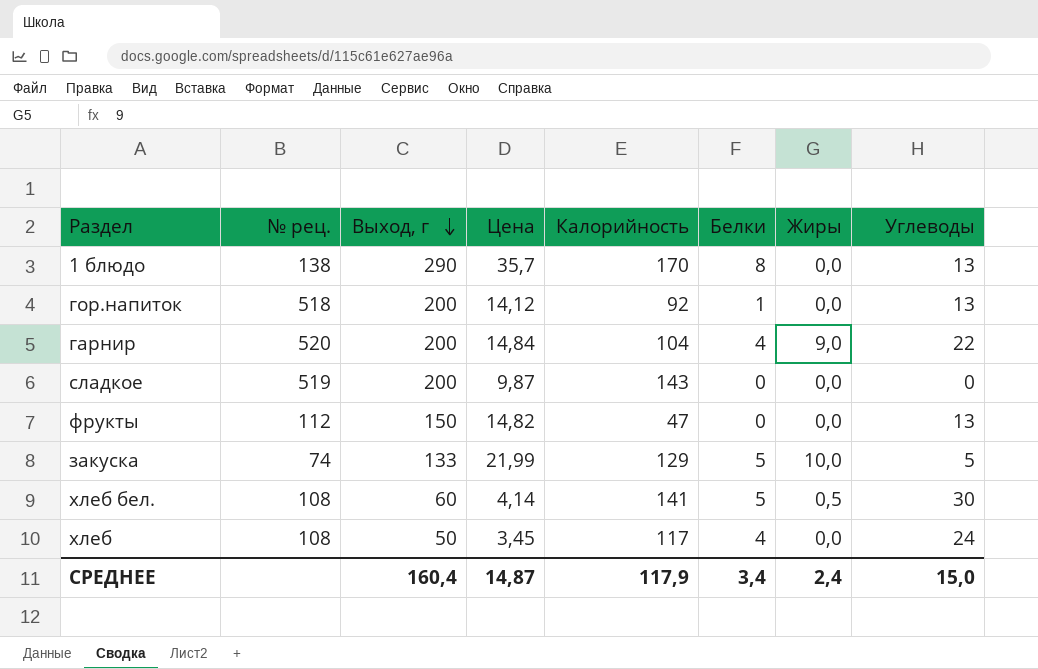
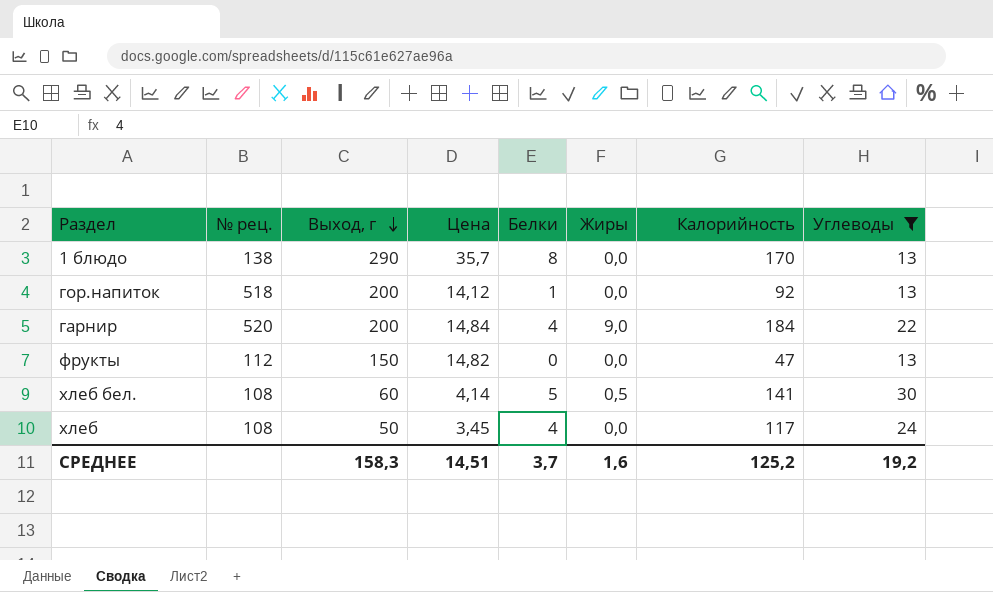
filter: none -> Углеводы >= 13
column Калорийность | position: 5 -> 7
гарнир | Калорийность: 104 -> 184
СРЕДНЕЕ | Выход, г: 160,4 -> 158,3
СРЕДНЕЕ | Цена: 14,87 -> 14,51
СРЕДНЕЕ | Белки: 3,4 -> 3,7
СРЕДНЕЕ | Жиры: 2,4 -> 1,6
СРЕДНЕЕ | Калорийность: 117,9 -> 125,2
СРЕДНЕЕ | Углеводы: 15,0 -> 19,2

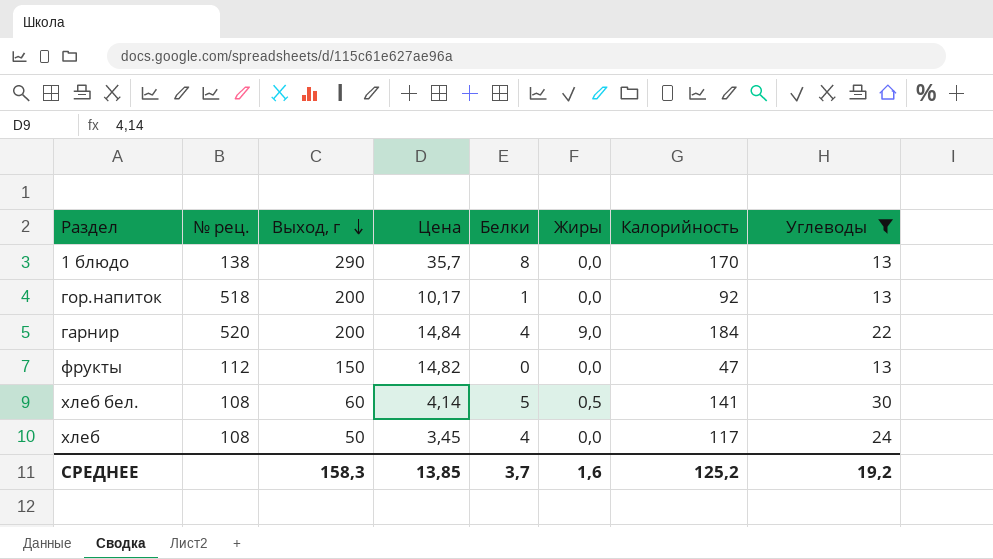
гор.напиток | Цена: 14,12 -> 10,17
СРЕДНЕЕ | Цена: 14,51 -> 13,85

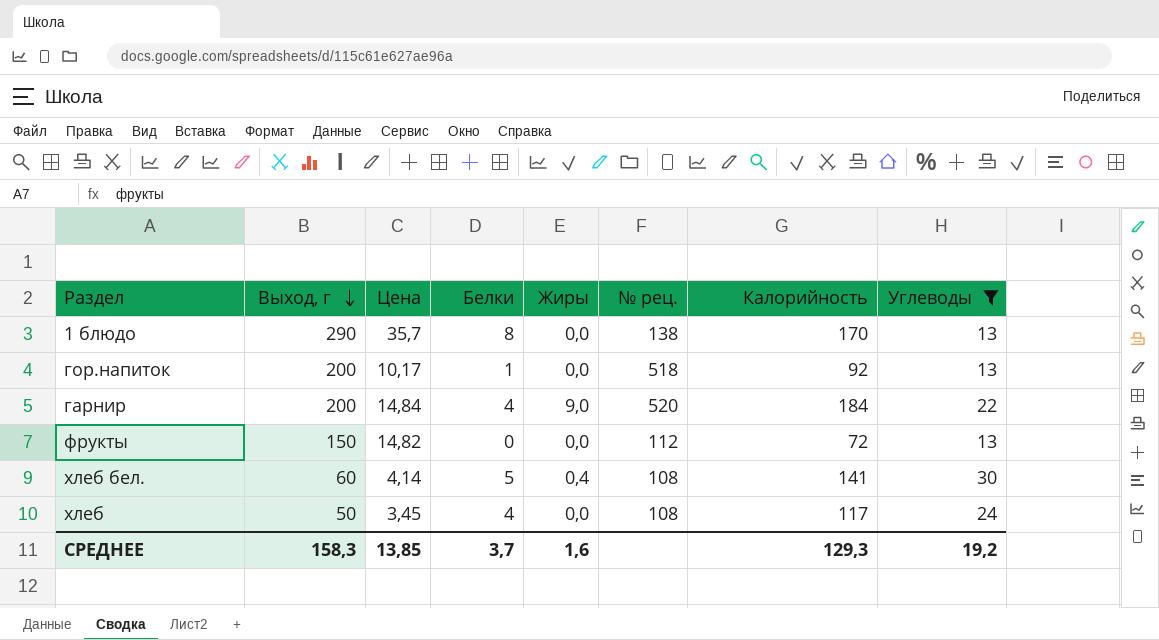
column № рец. | position: 2 -> 6
фрукты | Калорийность: 47 -> 72
хлеб бел. | Жиры: 0,5 -> 0,4
СРЕДНЕЕ | Калорийность: 125,2 -> 129,3

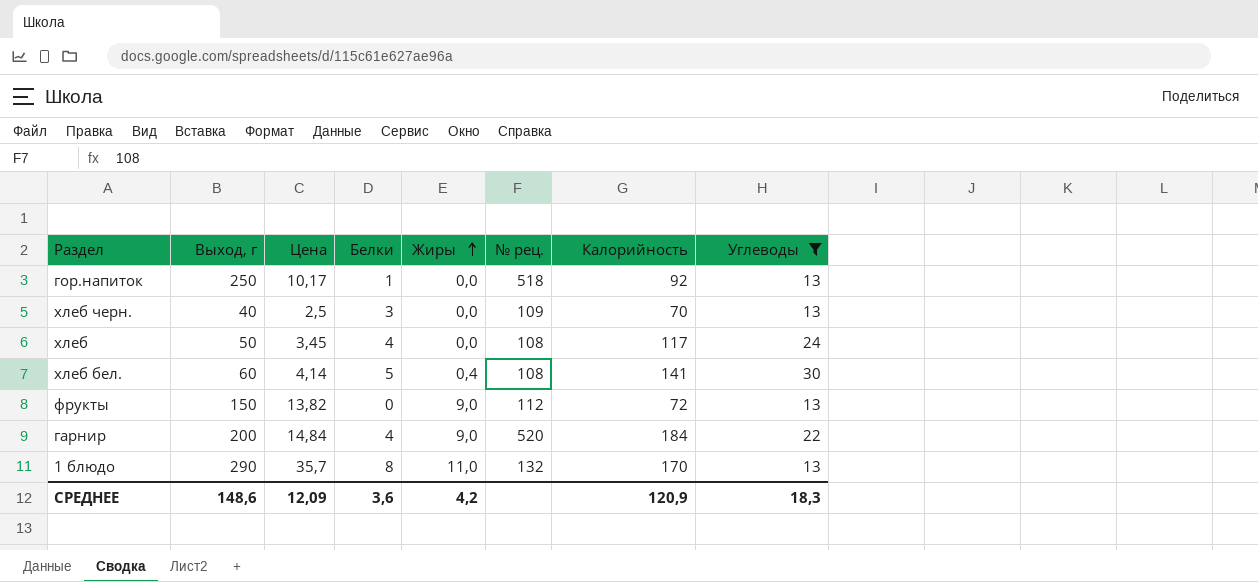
row order: Выход, г descending -> Жиры ascending
гор.напиток | Выход, г: 200 -> 250
row хлеб черн.: none -> 40 | 2,5 | 3 | 0,0 | 109 | 70 | 13
фрукты | Цена: 14,82 -> 13,82
фрукты | Жиры: 0,0 -> 9,0
1 блюдо | Жиры: 0,0 -> 11,0
1 блюдо | № рец.: 138 -> 132
СРЕДНЕЕ | Выход, г: 158,3 -> 148,6
СРЕДНЕЕ | Цена: 13,85 -> 12,09
СРЕДНЕЕ | Белки: 3,7 -> 3,6
СРЕДНЕЕ | Жиры: 1,6 -> 4,2
СРЕДНЕЕ | Калорийность: 129,3 -> 120,9
СРЕДНЕЕ | Углеводы: 19,2 -> 18,3

